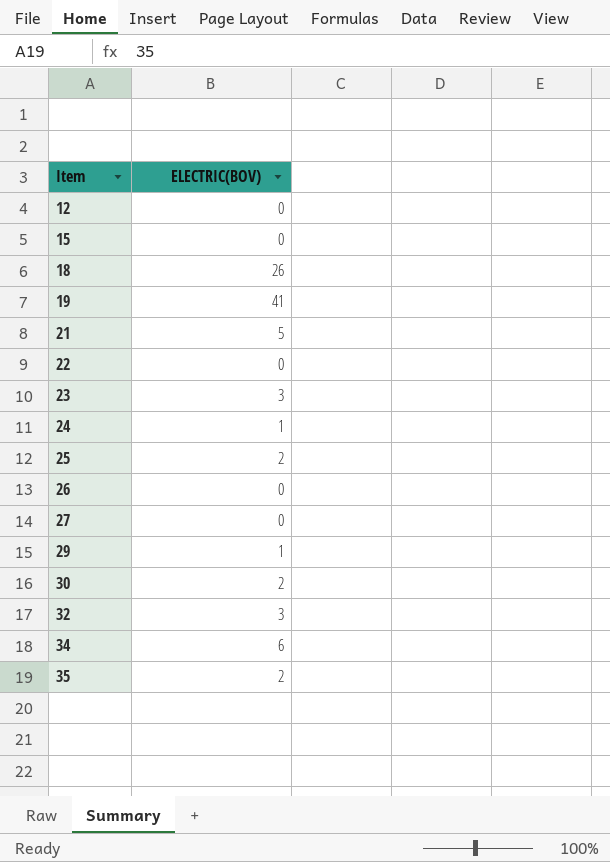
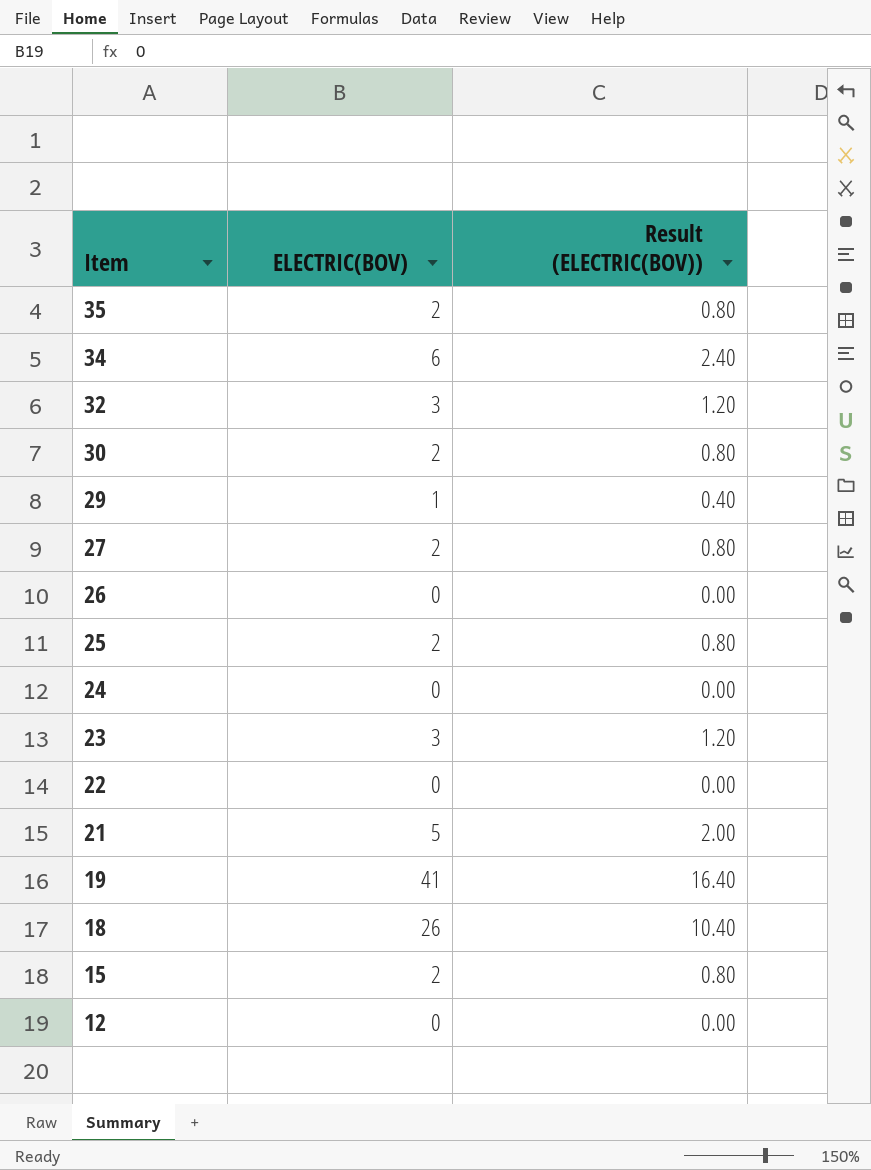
row order: Item ascending -> Item descending
column Result (ELECTRIC(BOV)) | formula: none -> [ELECTRIC(BOV)] * 0.4
27 | ELECTRIC(BOV): 0 -> 2
24 | ELECTRIC(BOV): 1 -> 0
15 | ELECTRIC(BOV): 0 -> 2

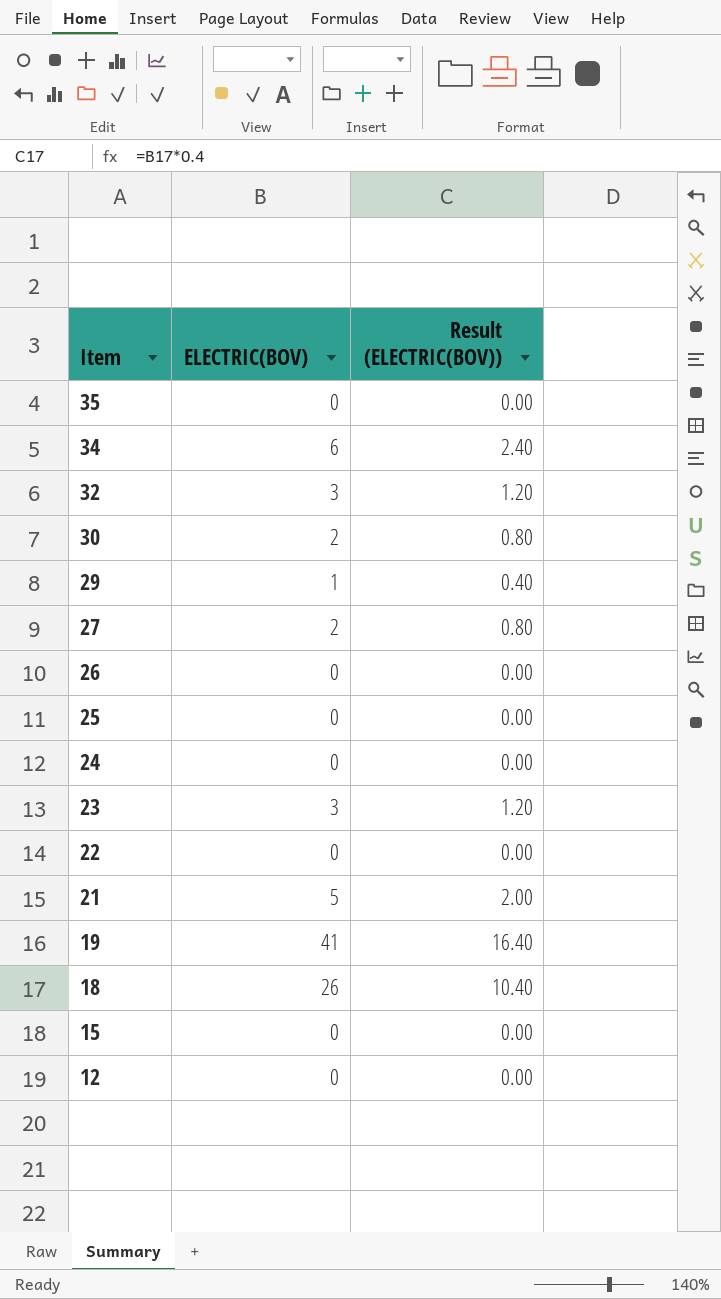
35 | ELECTRIC(BOV): 2 -> 0
35 | Result (ELECTRIC(BOV)): 0.80 -> 0.00
25 | ELECTRIC(BOV): 2 -> 0
25 | Result (ELECTRIC(BOV)): 0.80 -> 0.00
15 | ELECTRIC(BOV): 2 -> 0
15 | Result (ELECTRIC(BOV)): 0.80 -> 0.00

